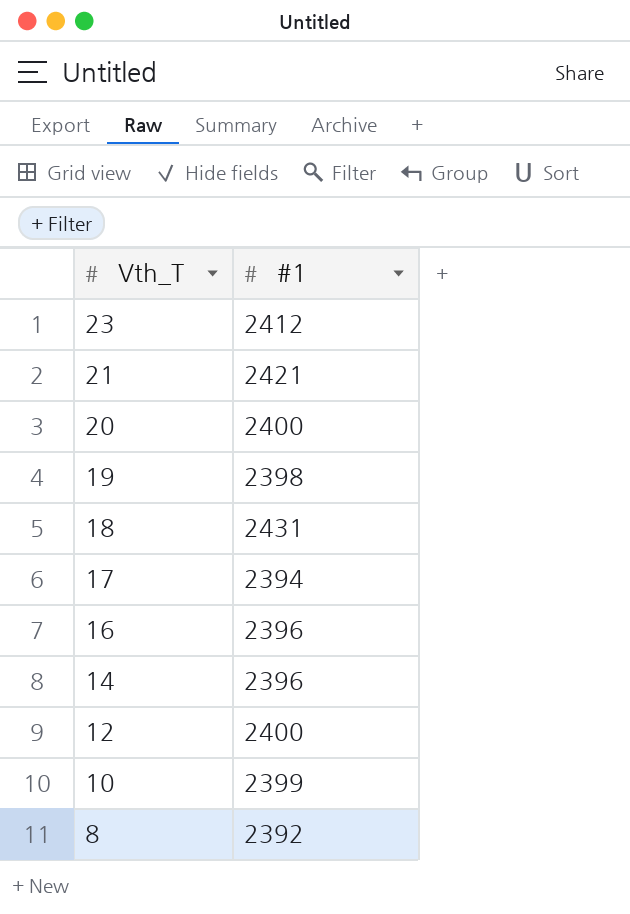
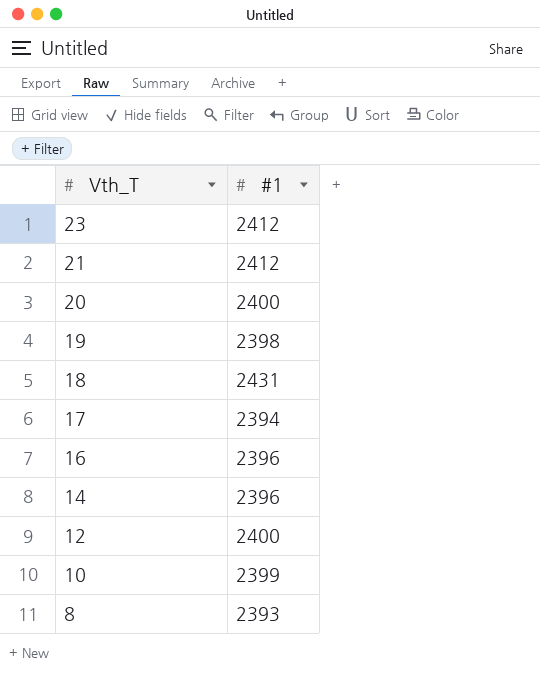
21 | #1: 2421 -> 2412
8 | #1: 2392 -> 2393

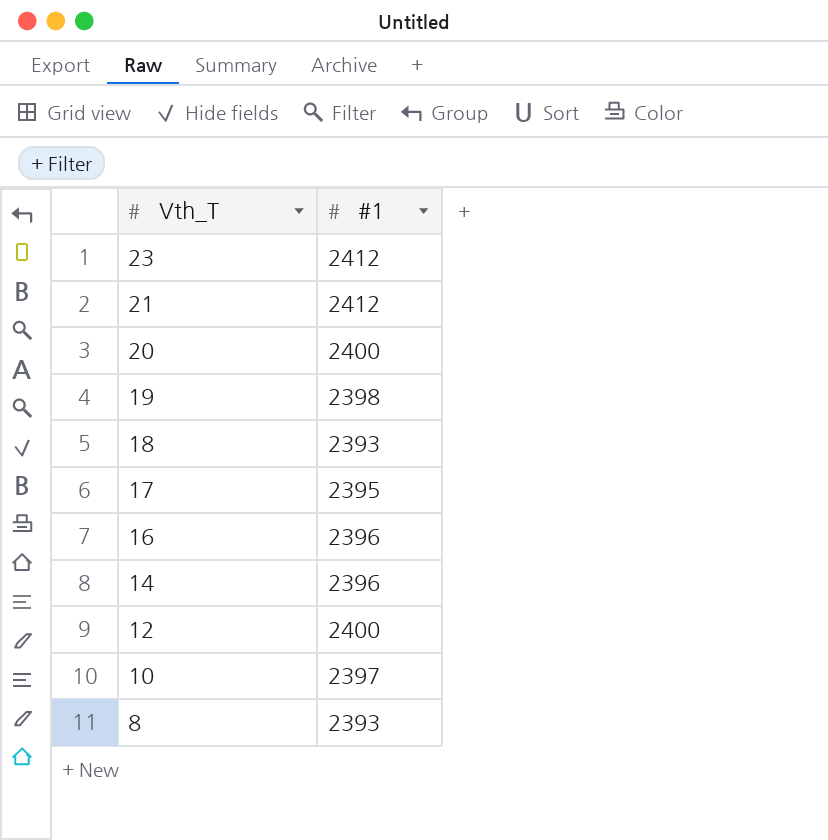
18 | #1: 2431 -> 2393
17 | #1: 2394 -> 2395
10 | #1: 2399 -> 2397

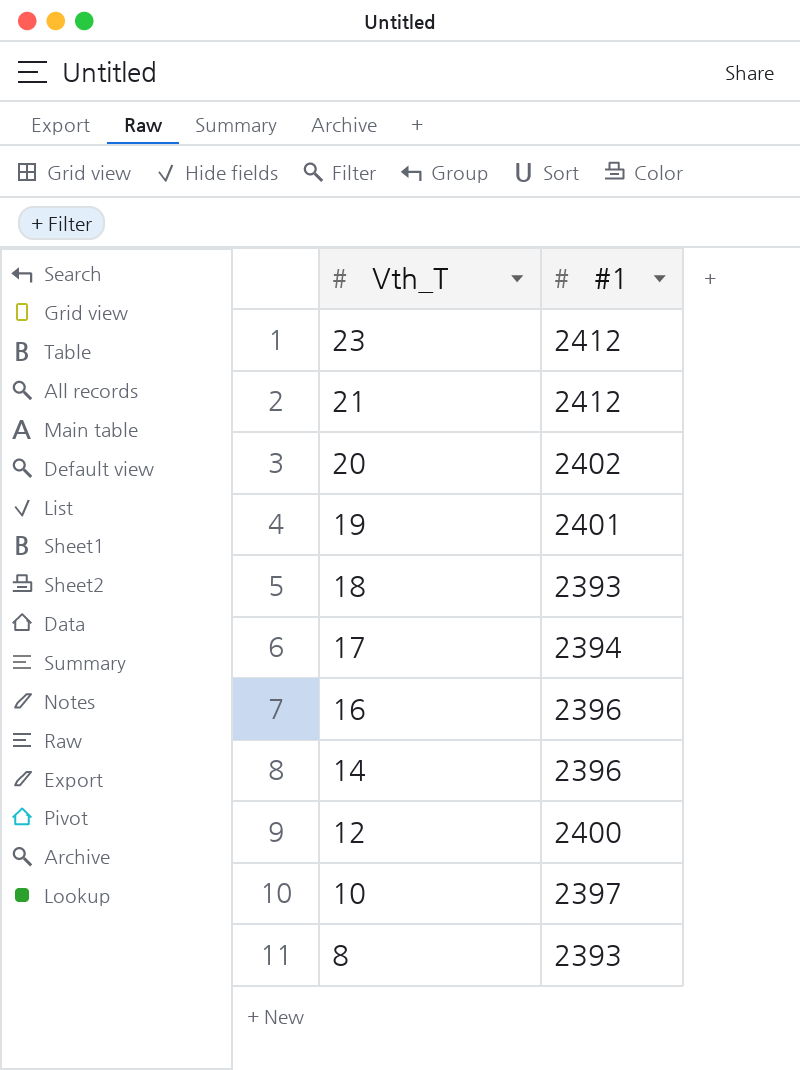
20 | #1: 2400 -> 2402
19 | #1: 2398 -> 2401
17 | #1: 2395 -> 2394

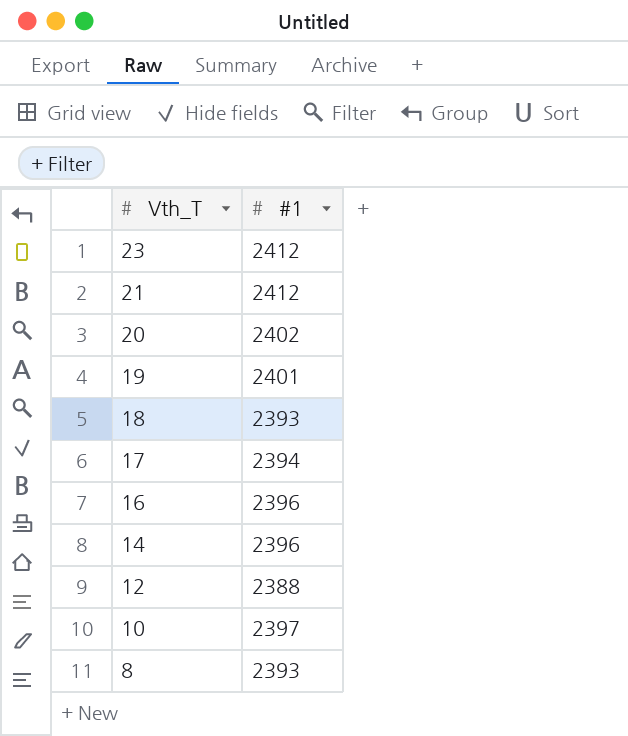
12 | #1: 2400 -> 2388

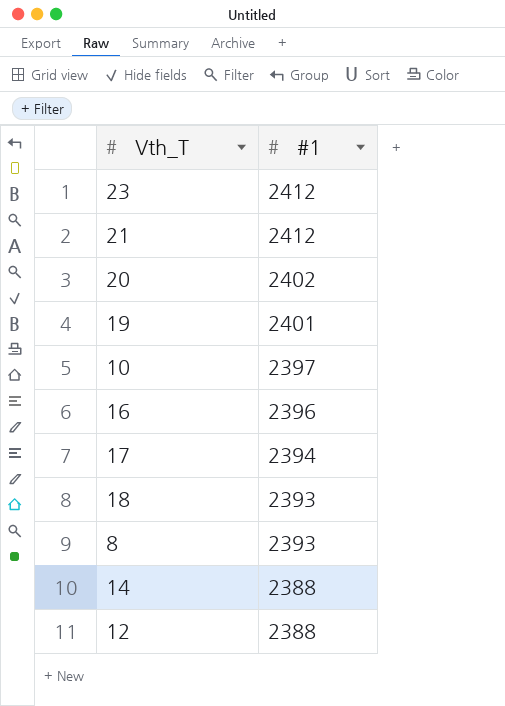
row order: Vth_T descending -> #1 descending
14 | #1: 2396 -> 2388

